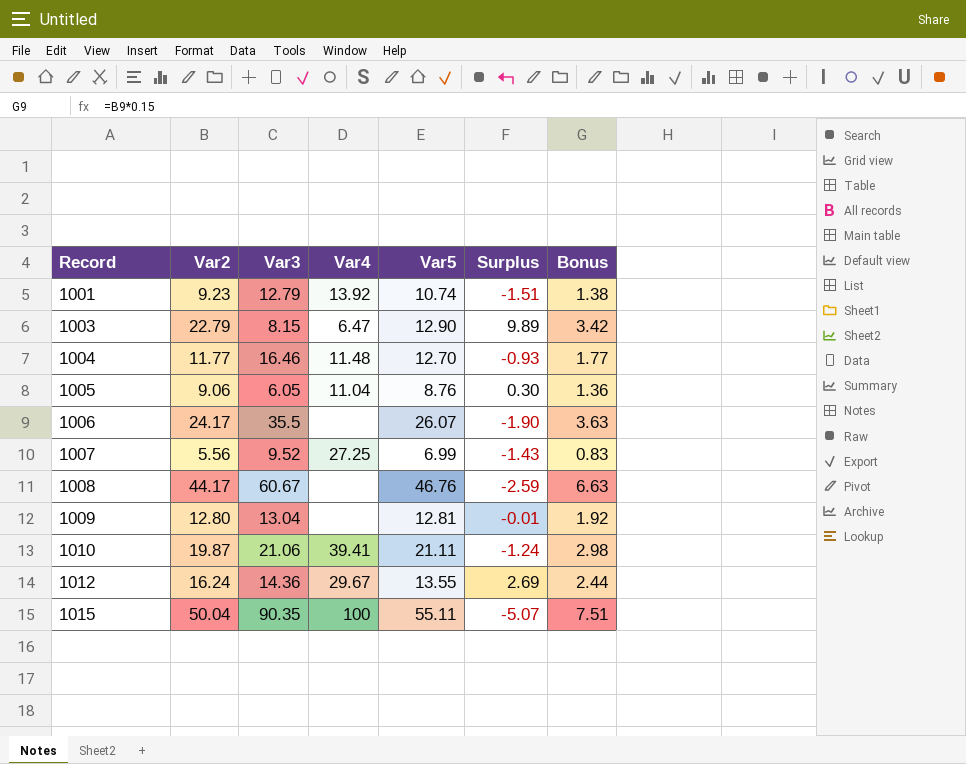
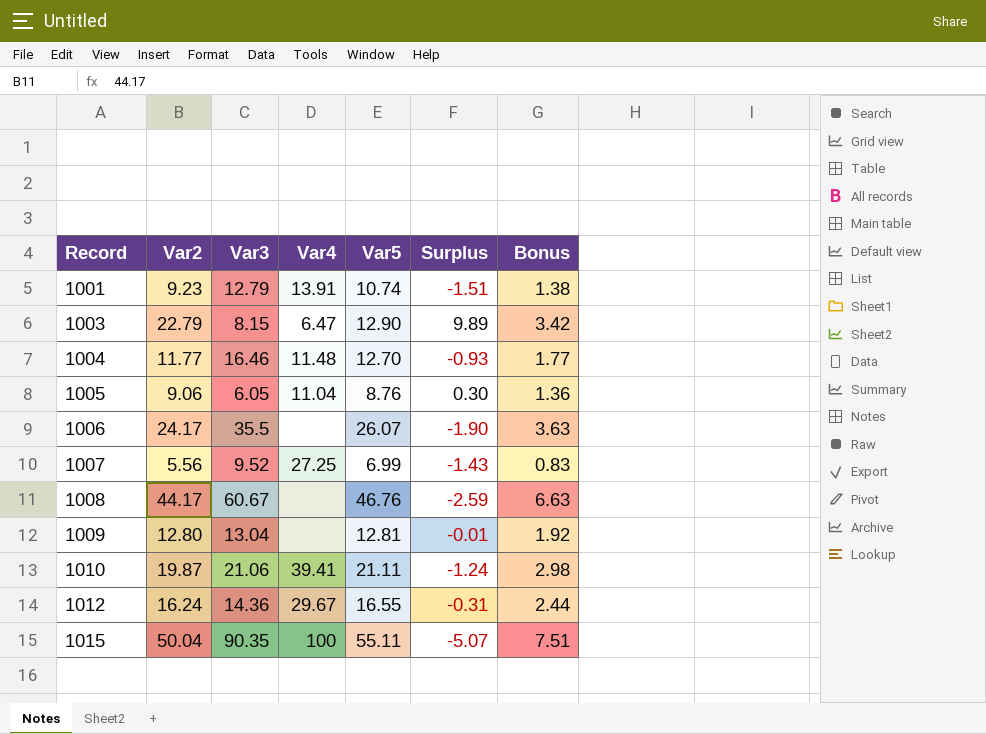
1001 | Var4: 13.92 -> 13.91
1012 | Var5: 13.55 -> 16.55
1012 | Surplus: 2.69 -> -0.31

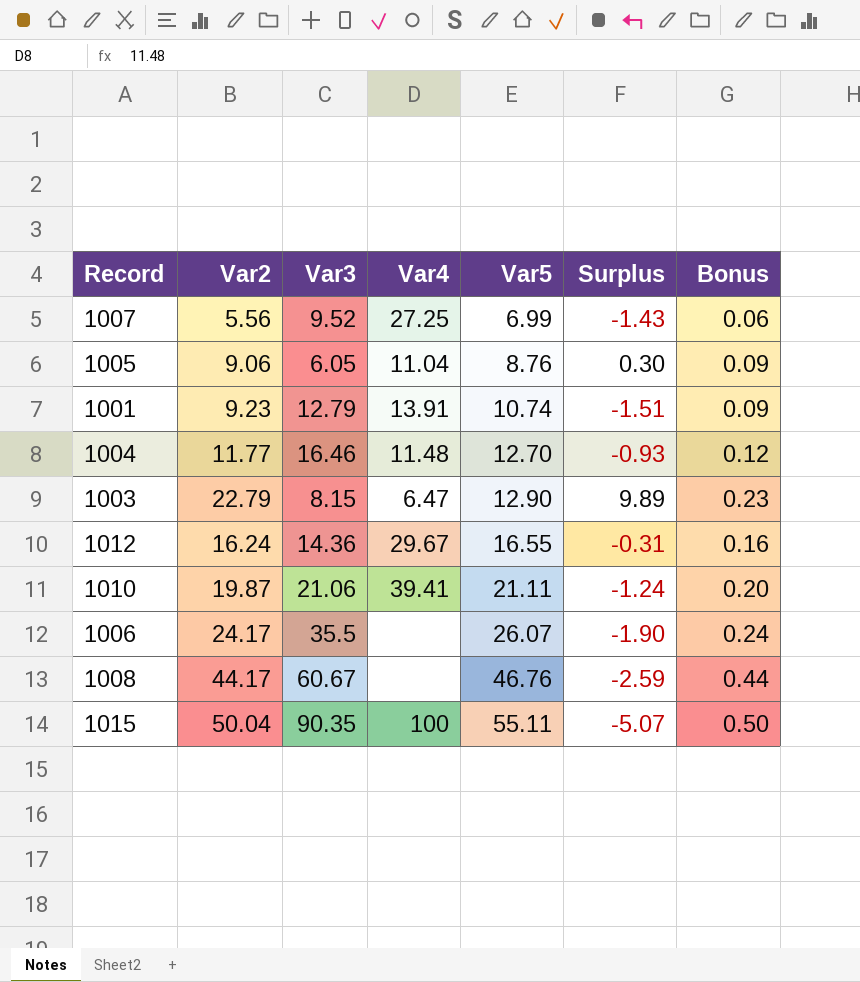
row order: Record ascending -> Var5 ascending
column Bonus | formula: [Var2] * 0.15 -> [Var2] * 0.01
row 1009: 12.80 | 13.04 | none | 12.81 | -0.01 | 1.92 -> none

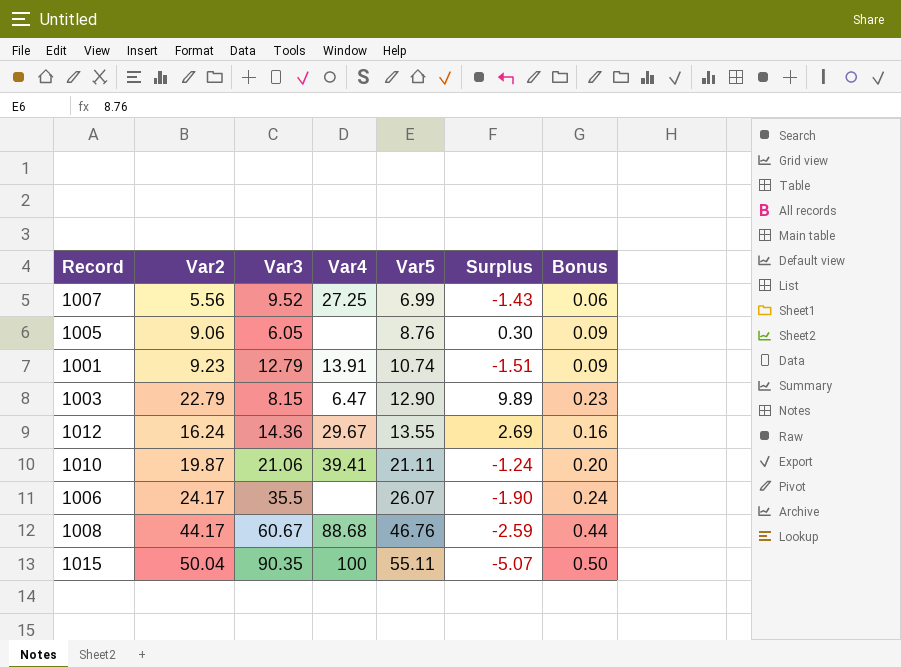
row 1004: 11.77 | 16.46 | 11.48 | 12.70 | -0.93 | 0.12 -> none
1005 | Var4: 11.04 -> none
1012 | Var5: 16.55 -> 13.55
1012 | Surplus: -0.31 -> 2.69
1008 | Var4: none -> 88.68

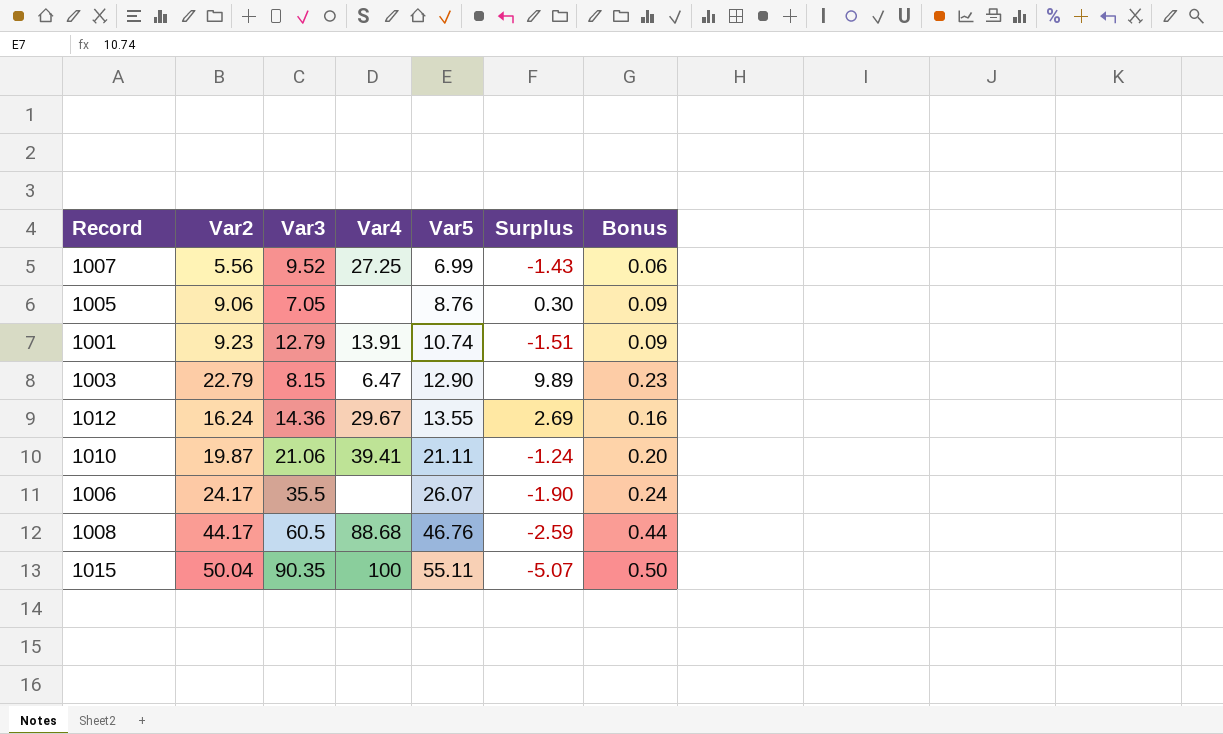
1005 | Var3: 6.05 -> 7.05
1008 | Var3: 60.67 -> 60.5

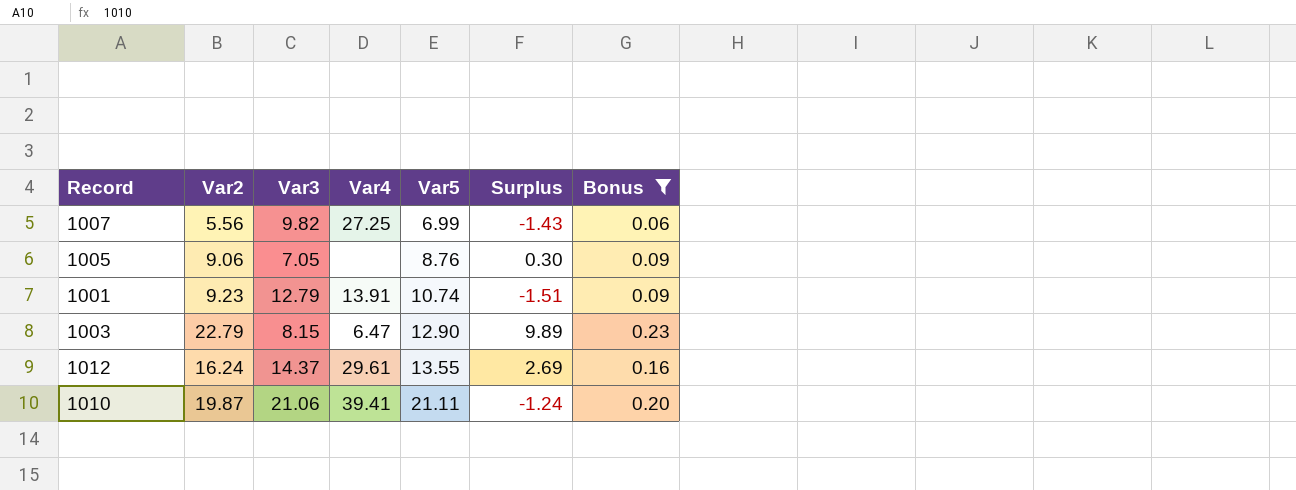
filter: none -> Bonus <= 0.23
1007 | Var3: 9.52 -> 9.82
1012 | Var3: 14.36 -> 14.37
1012 | Var4: 29.67 -> 29.61

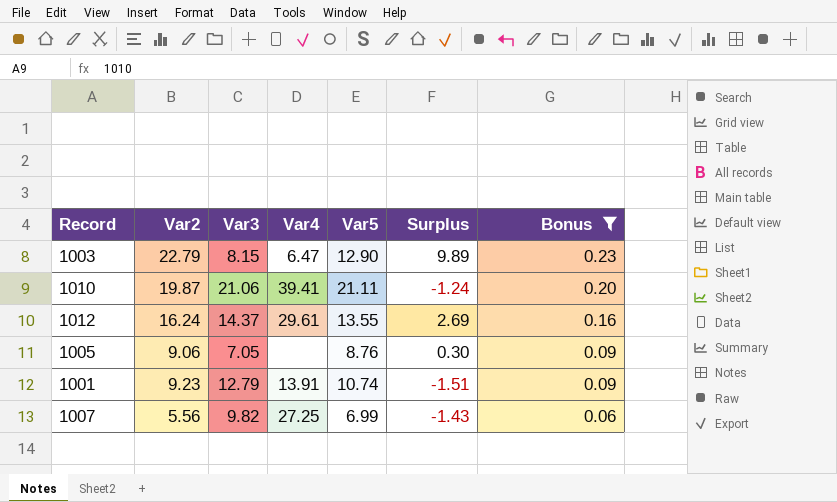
row order: Var5 ascending -> Bonus descending

